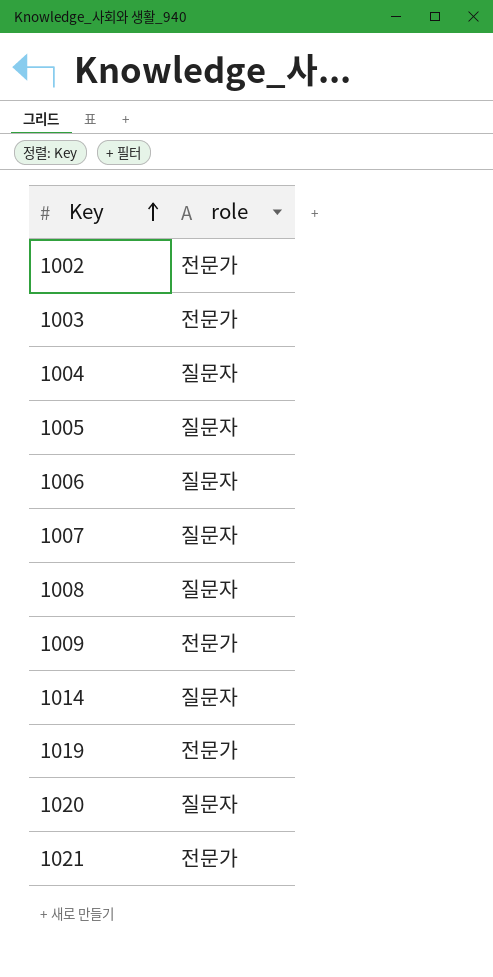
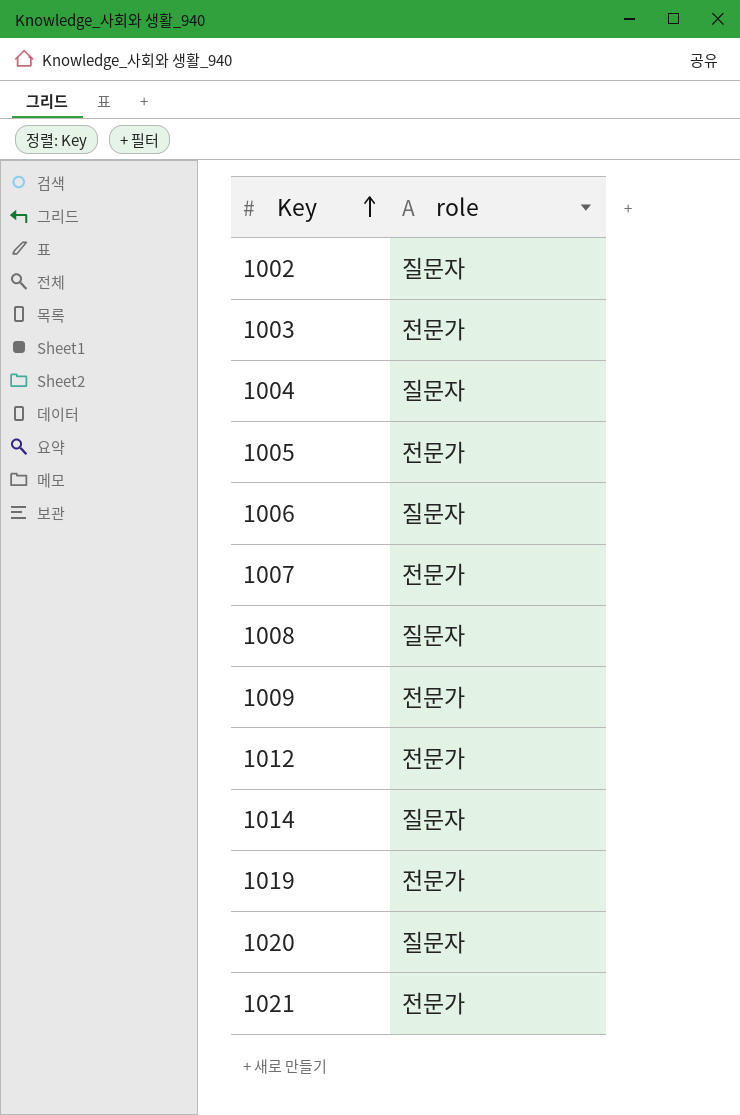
1002 | role: 전문가 -> 질문자
1005 | role: 질문자 -> 전문가
1007 | role: 질문자 -> 전문가
row 1012: none -> 전문가

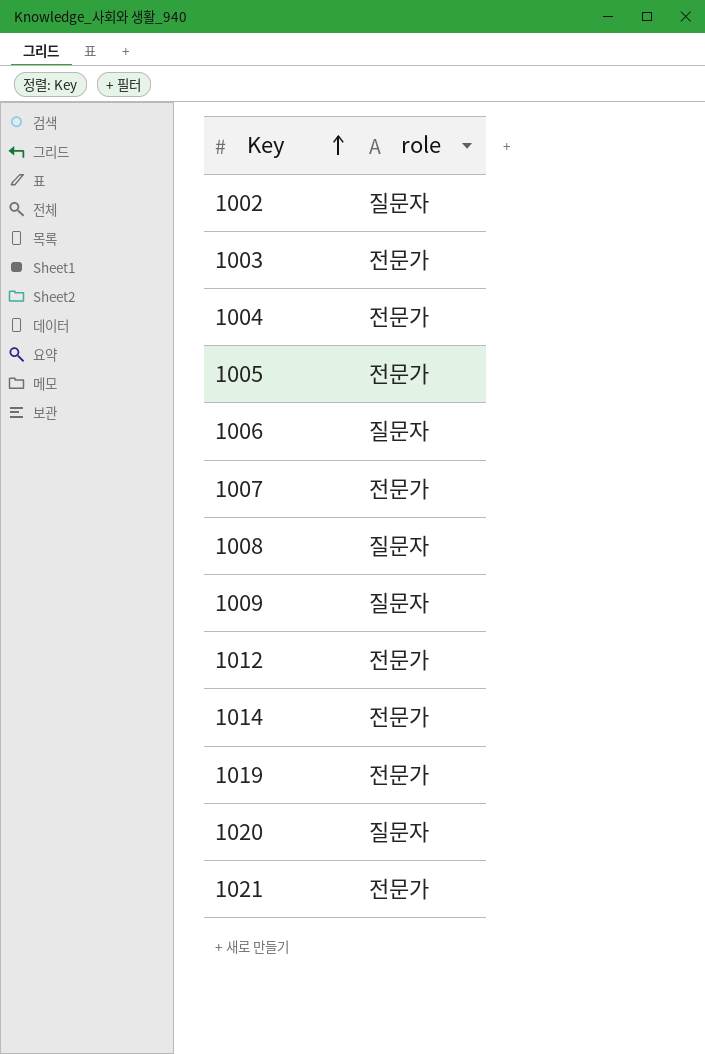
1004 | role: 질문자 -> 전문가
1009 | role: 전문가 -> 질문자
1014 | role: 질문자 -> 전문가

